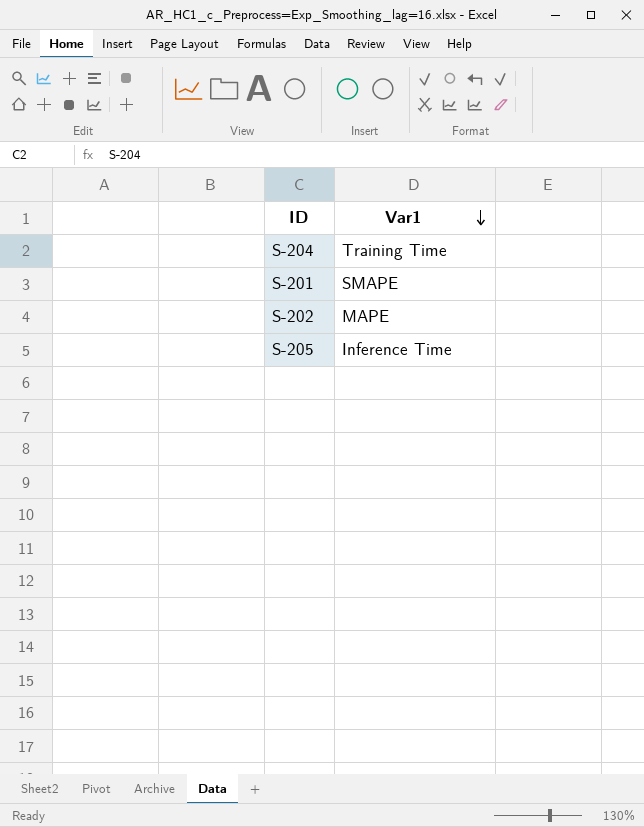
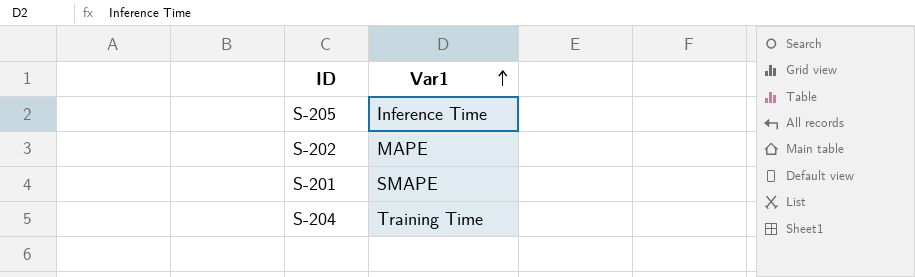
row order: Var1 descending -> Var1 ascending

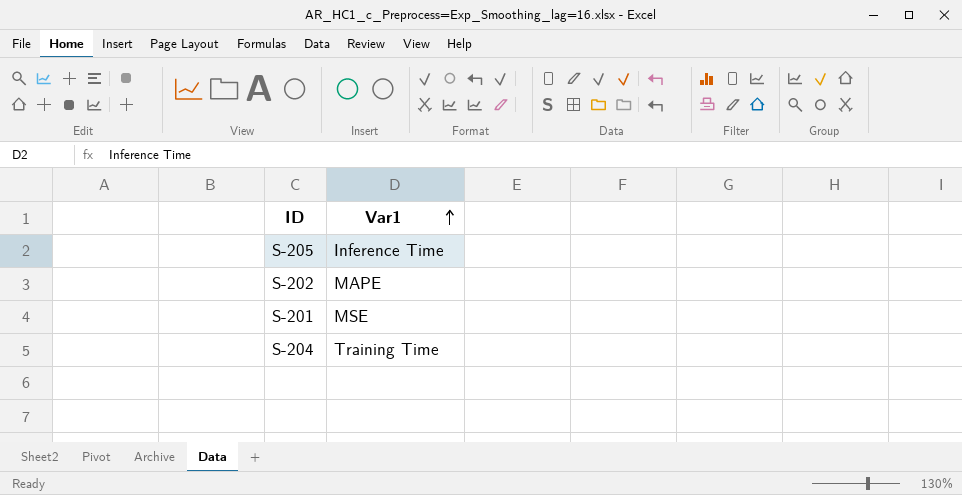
S-201 | Var1: SMAPE -> MSE

